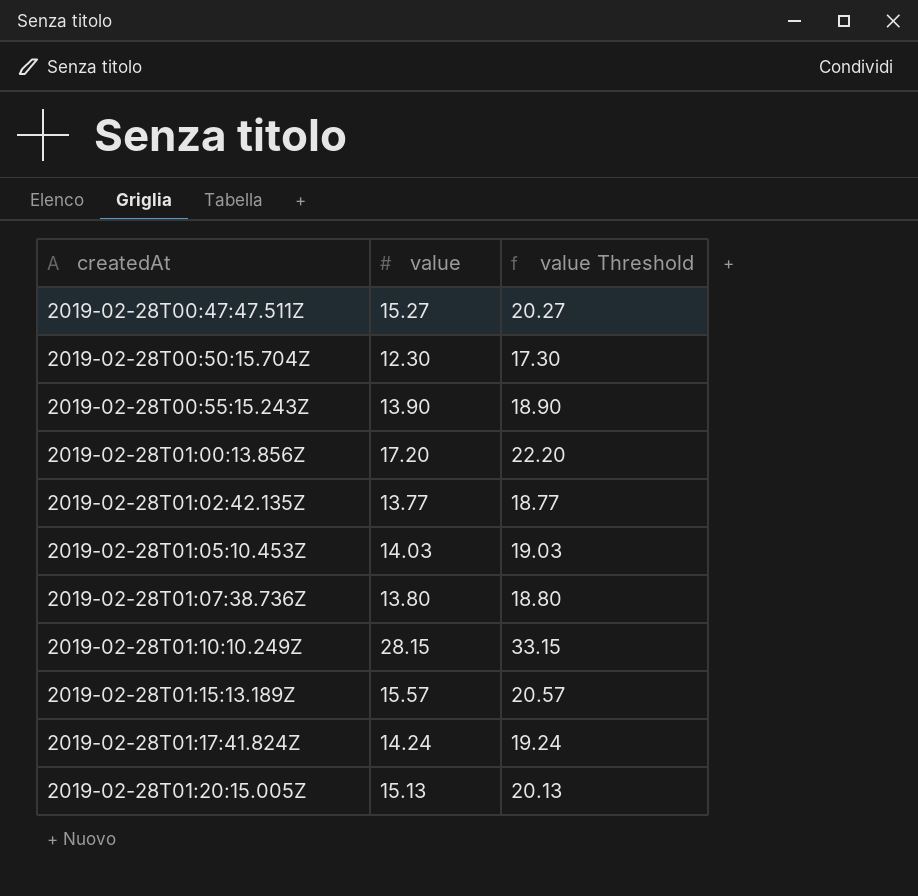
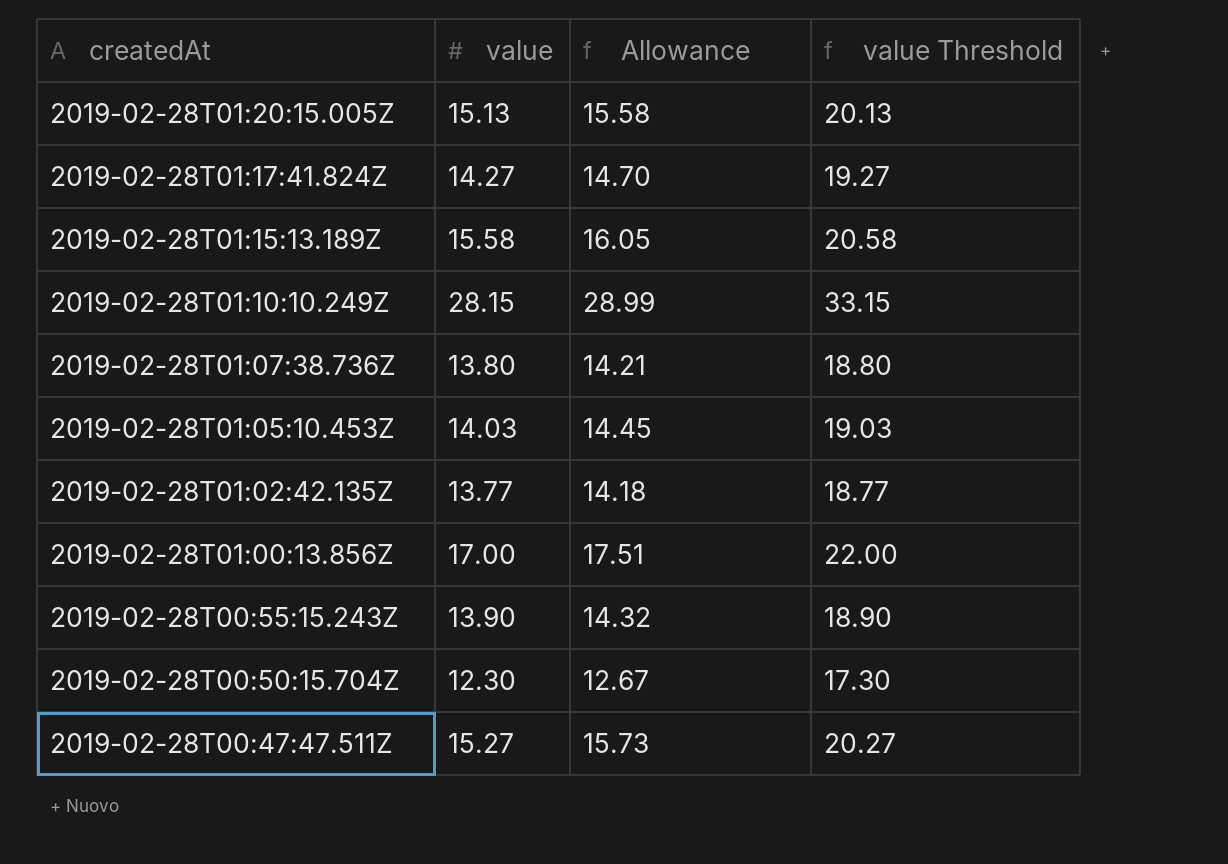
row order: createdAt ascending -> createdAt descending
column Allowance | formula: none -> [value] * 1.03
2019-02-28T01:17:41.824Z | value: 14.24 -> 14.27
2019-02-28T01:17:41.824Z | value Threshold: 19.24 -> 19.27
2019-02-28T01:15:13.189Z | value: 15.57 -> 15.58
2019-02-28T01:15:13.189Z | value Threshold: 20.57 -> 20.58
2019-02-28T01:00:13.856Z | value: 17.20 -> 17.00
2019-02-28T01:00:13.856Z | value Threshold: 22.20 -> 22.00

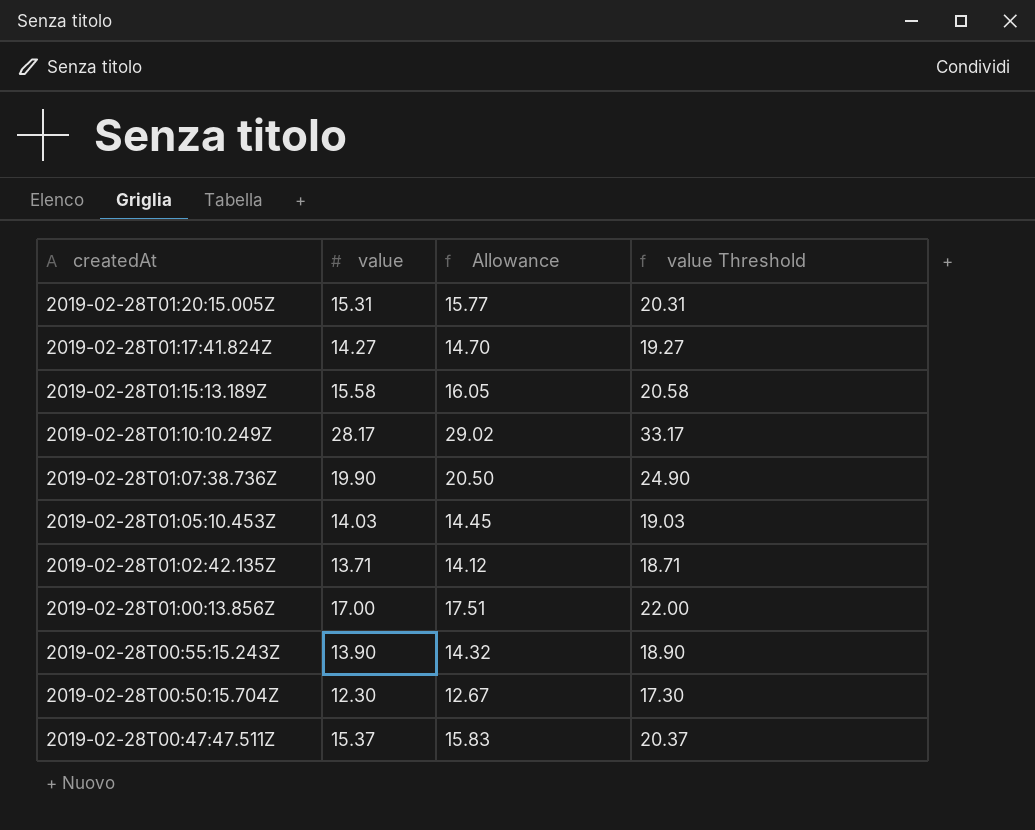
2019-02-28T01:20:15.005Z | value: 15.13 -> 15.31
2019-02-28T01:20:15.005Z | Allowance: 15.58 -> 15.77
2019-02-28T01:20:15.005Z | value Threshold: 20.13 -> 20.31
2019-02-28T01:10:10.249Z | value: 28.15 -> 28.17
2019-02-28T01:10:10.249Z | Allowance: 28.99 -> 29.02
2019-02-28T01:10:10.249Z | value Threshold: 33.15 -> 33.17
2019-02-28T01:07:38.736Z | value: 13.80 -> 19.90
2019-02-28T01:07:38.736Z | Allowance: 14.21 -> 20.50
2019-02-28T01:07:38.736Z | value Threshold: 18.80 -> 24.90
2019-02-28T01:02:42.135Z | value: 13.77 -> 13.71
2019-02-28T01:02:42.135Z | Allowance: 14.18 -> 14.12
2019-02-28T01:02:42.135Z | value Threshold: 18.77 -> 18.71
2019-02-28T00:47:47.511Z | value: 15.27 -> 15.37
2019-02-28T00:47:47.511Z | Allowance: 15.73 -> 15.83
2019-02-28T00:47:47.511Z | value Threshold: 20.27 -> 20.37

